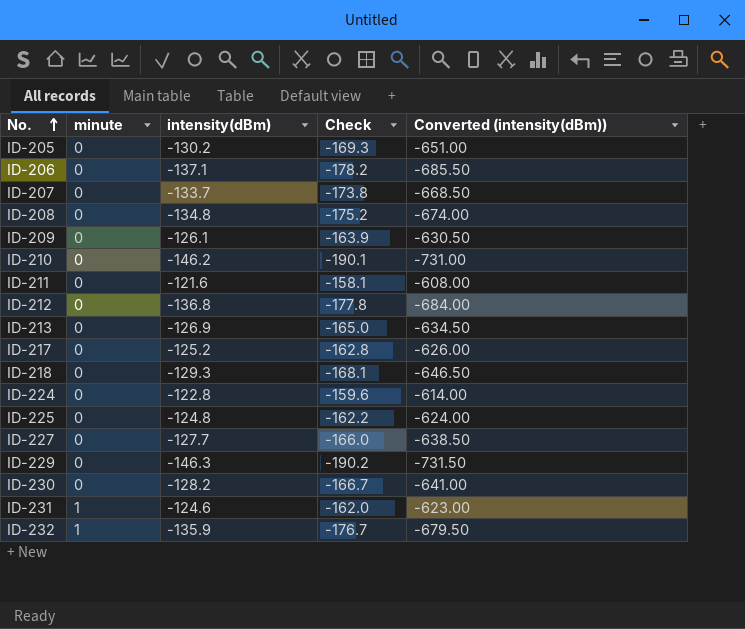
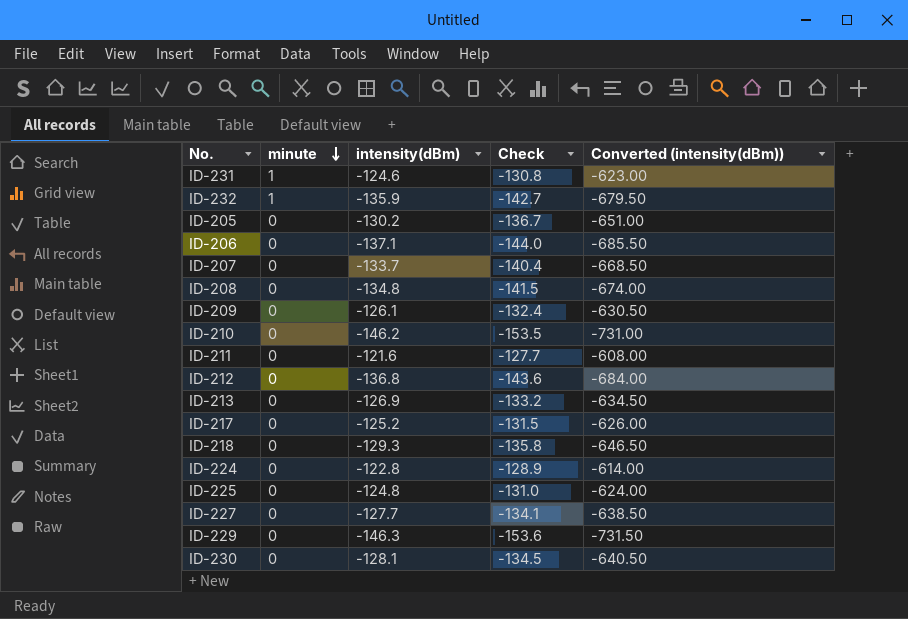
row order: No. ascending -> minute descending
column Check | formula: [intensity(dBm)] * 1.3 -> [intensity(dBm)] * 1.05
ID-230 | intensity(dBm): -128.2 -> -128.1
ID-230 | Converted (intensity(dBm)): -641.00 -> -640.50

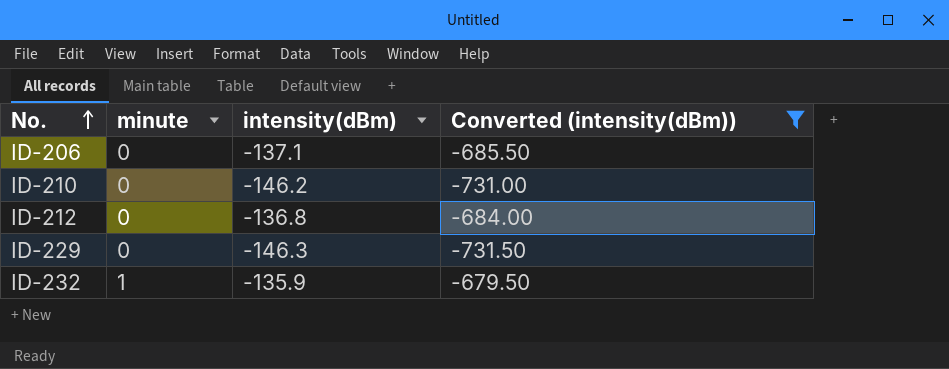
filter: none -> Converted (intensity(dBm)) <= -679.50
row order: minute descending -> No. ascending
column Check | formula: [intensity(dBm)] * 1.05 -> none

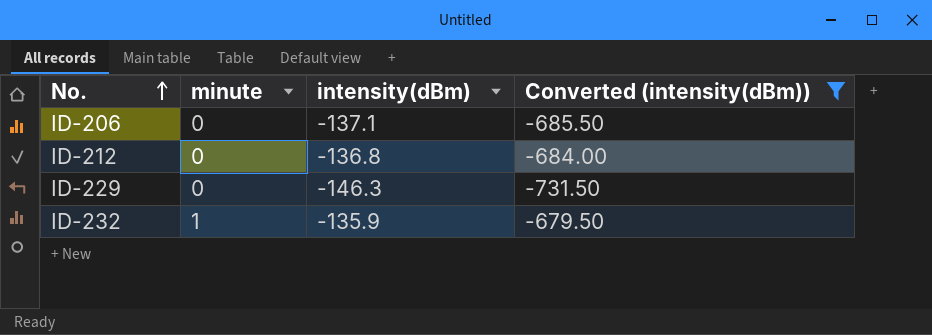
row ID-210: 0 | -146.2 | -731.00 -> none

